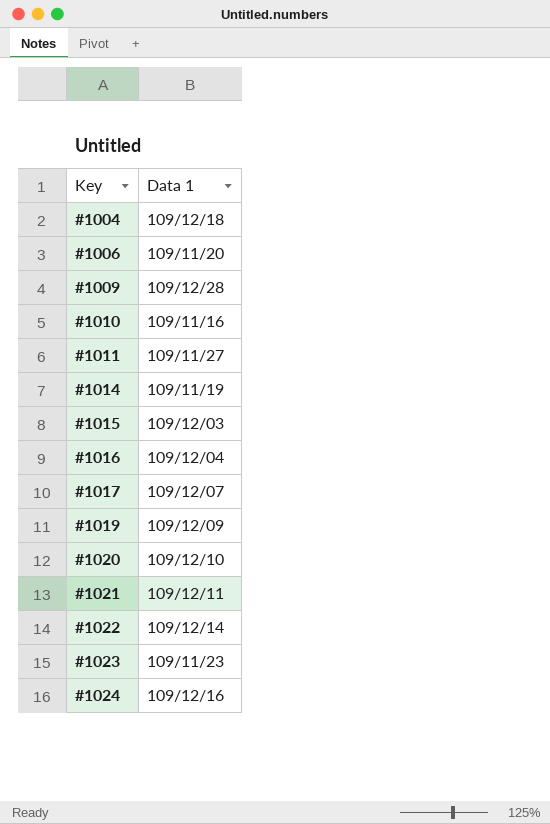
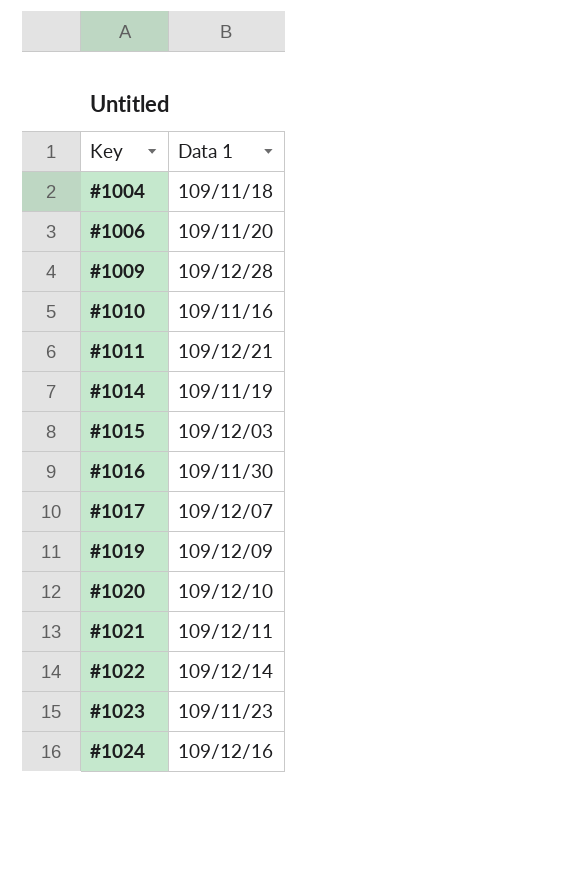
#1004 | Data 1: 109/12/18 -> 109/11/18
#1011 | Data 1: 109/11/27 -> 109/12/21
#1016 | Data 1: 109/12/04 -> 109/11/30

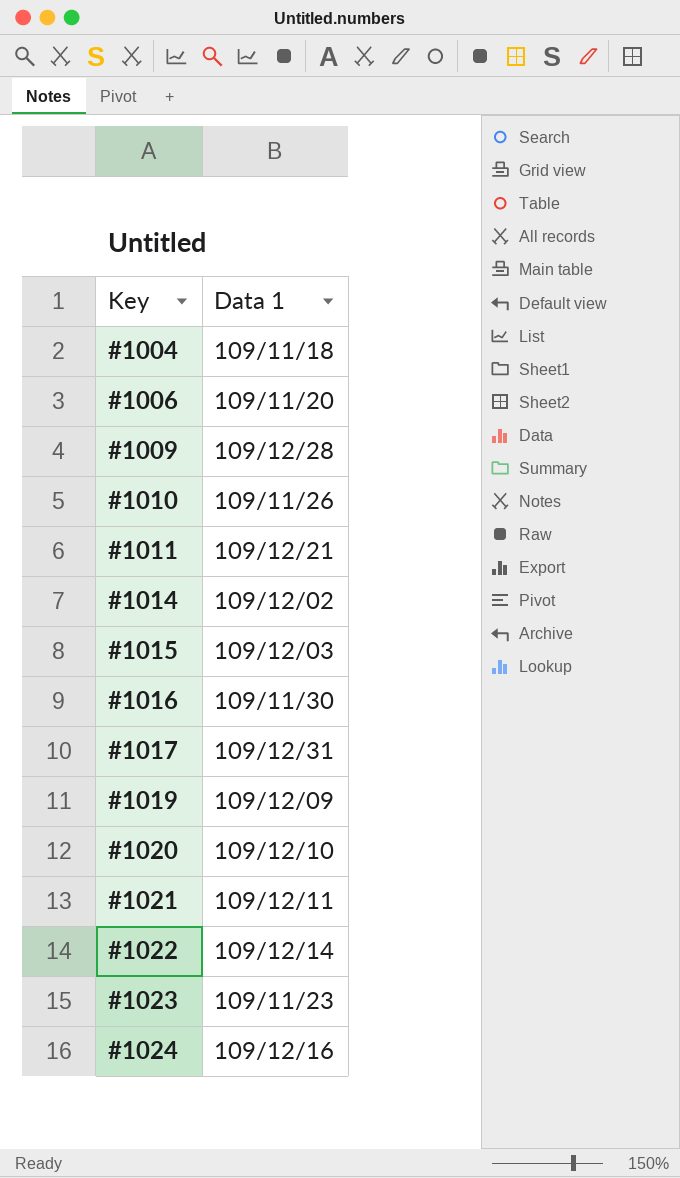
#1010 | Data 1: 109/11/16 -> 109/11/26
#1014 | Data 1: 109/11/19 -> 109/12/02
#1017 | Data 1: 109/12/07 -> 109/12/31

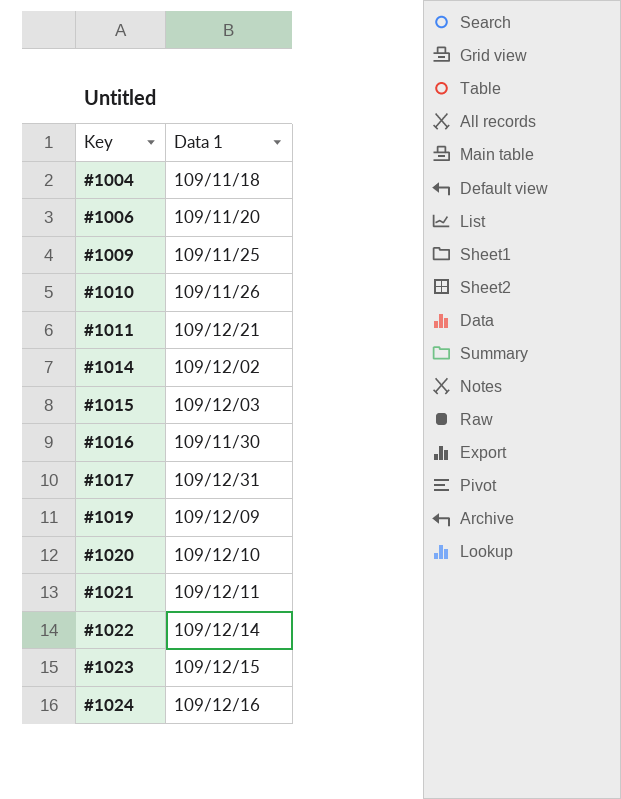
#1009 | Data 1: 109/12/28 -> 109/11/25
#1023 | Data 1: 109/11/23 -> 109/12/15

